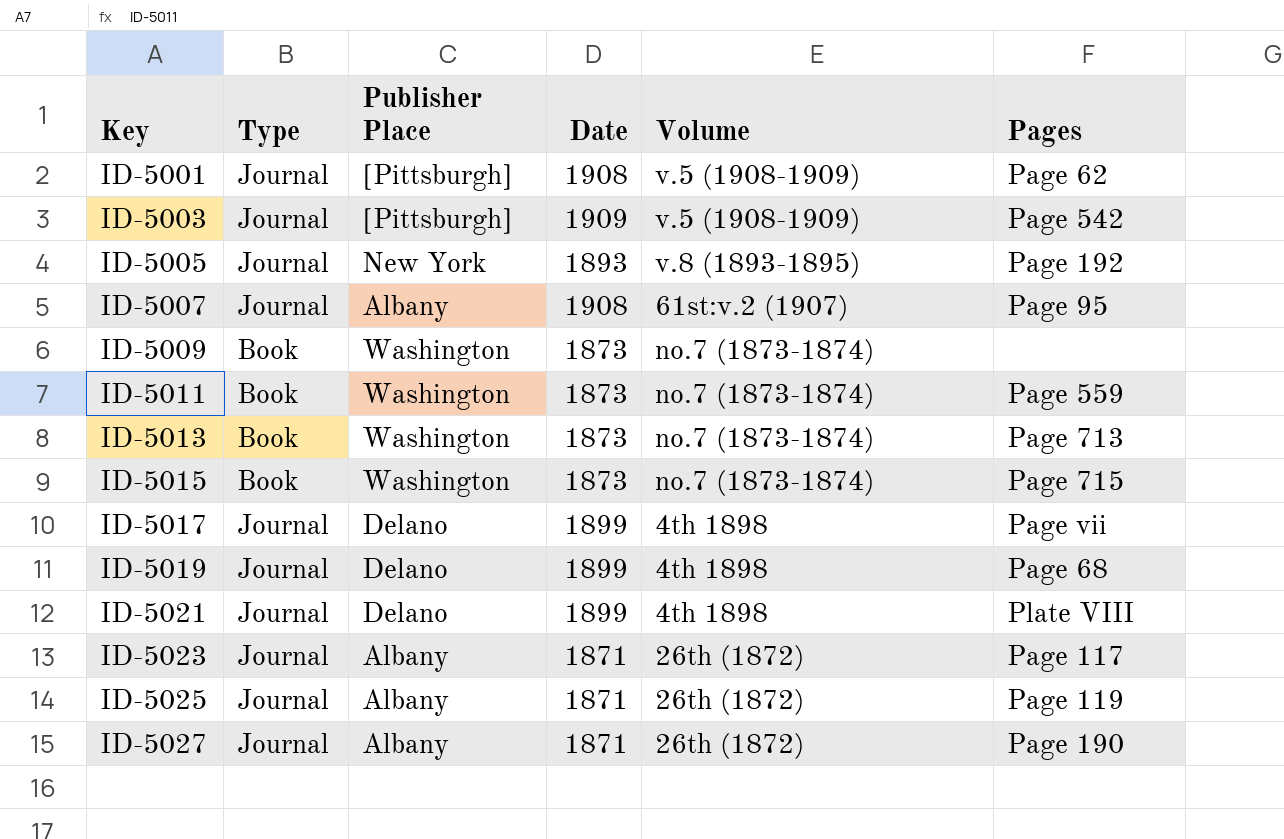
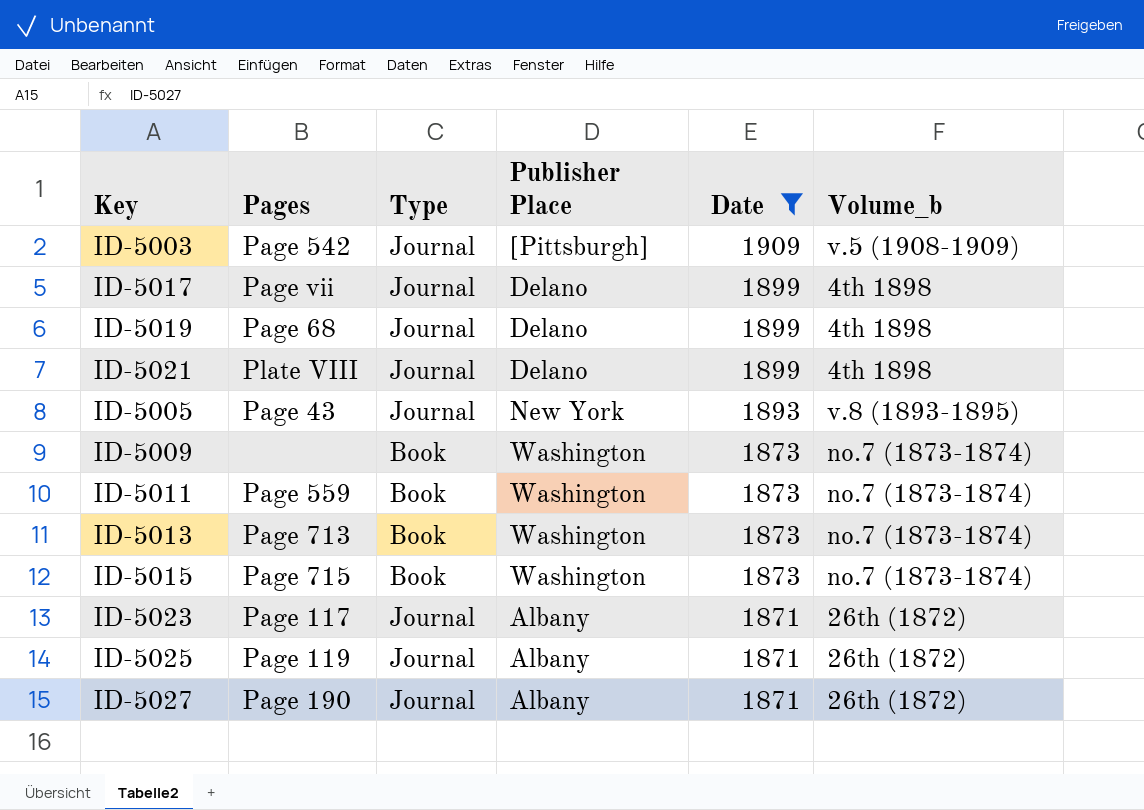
filter: none -> Date != 1908
row order: Key ascending -> Date descending
column Pages | position: 6 -> 2
column name: Volume -> Volume_b
ID-5005 | Pages: Page 192 -> Page 43

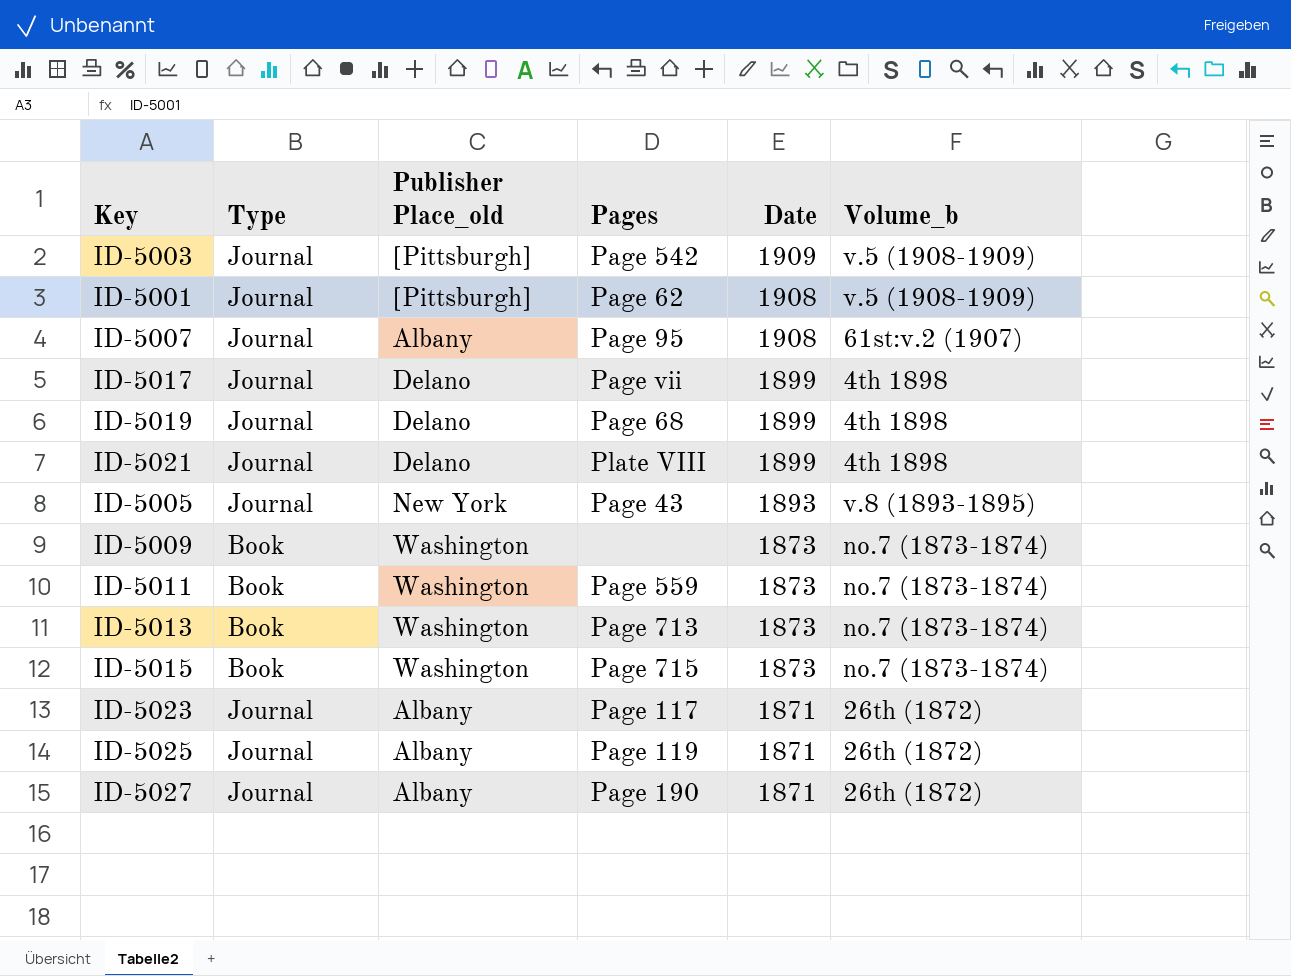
filter: Date != 1908 -> none
column name: Publisher Place -> Publisher Place_old
column Pages | position: 2 -> 4

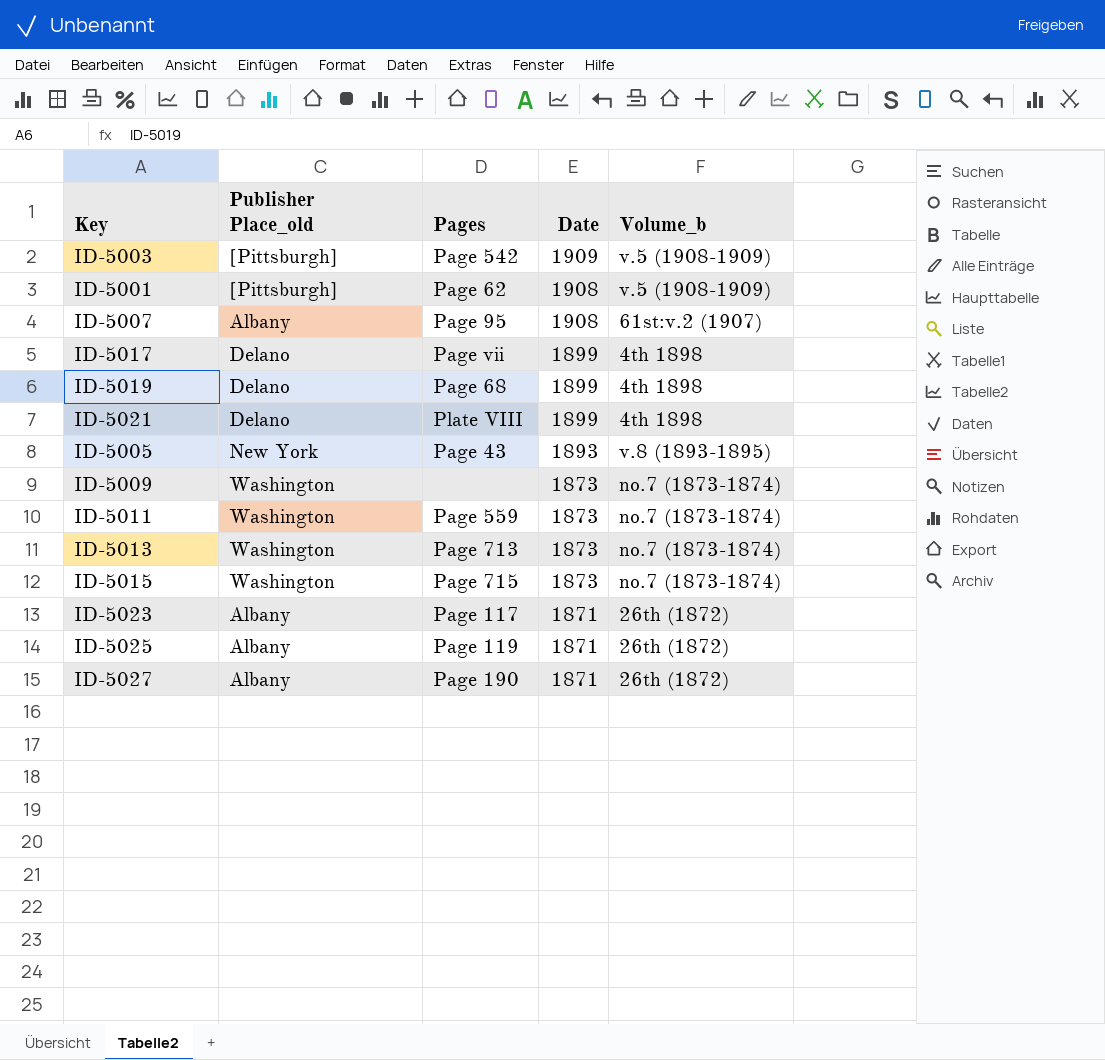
column Type | position: 2 -> none

